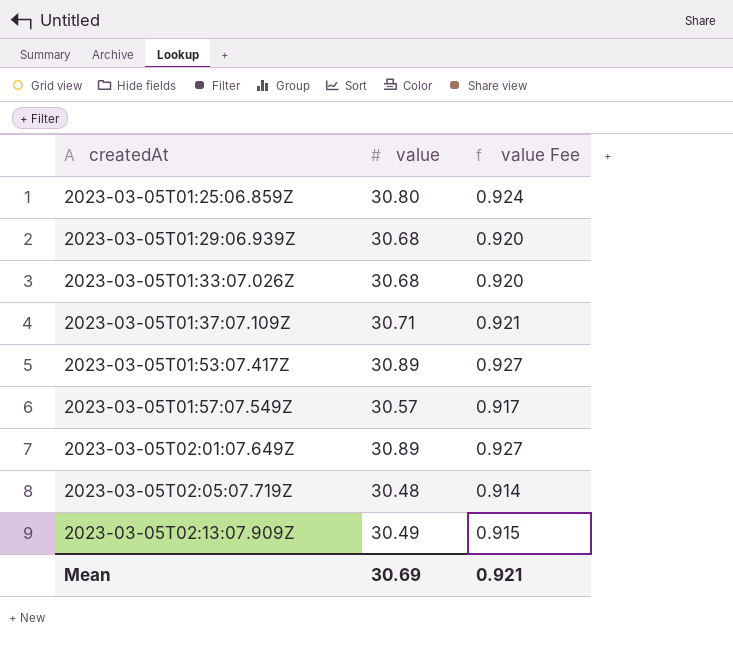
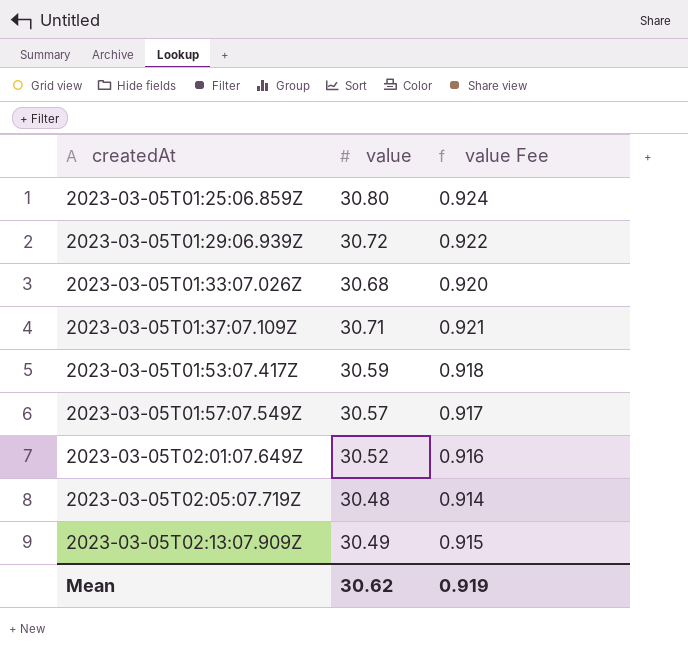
2023-03-05T01:29:06.939Z | value: 30.68 -> 30.72
2023-03-05T01:29:06.939Z | value Fee: 0.920 -> 0.922
2023-03-05T01:53:07.417Z | value: 30.89 -> 30.59
2023-03-05T01:53:07.417Z | value Fee: 0.927 -> 0.918
2023-03-05T02:01:07.649Z | value: 30.89 -> 30.52
2023-03-05T02:01:07.649Z | value Fee: 0.927 -> 0.916
Mean | value: 30.69 -> 30.62
Mean | value Fee: 0.921 -> 0.919

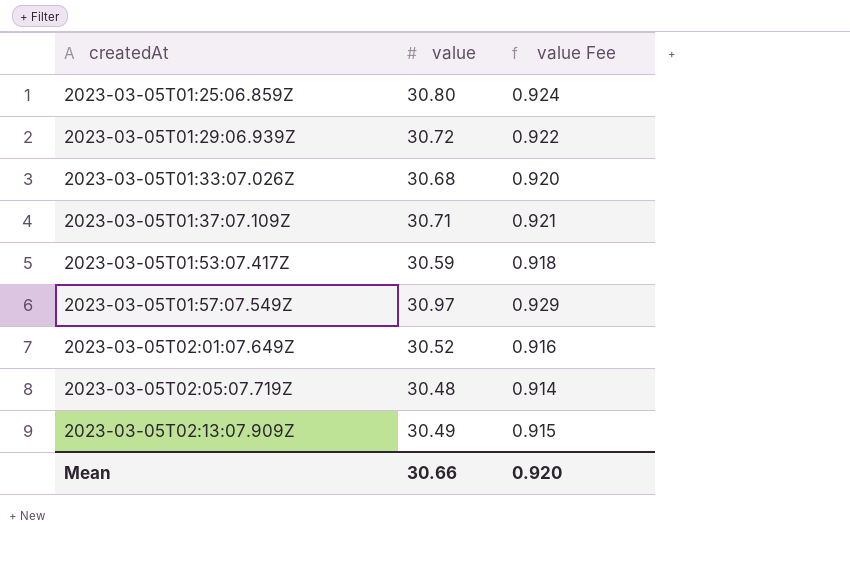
2023-03-05T01:57:07.549Z | value: 30.57 -> 30.97
2023-03-05T01:57:07.549Z | value Fee: 0.917 -> 0.929
Mean | value: 30.62 -> 30.66
Mean | value Fee: 0.919 -> 0.920

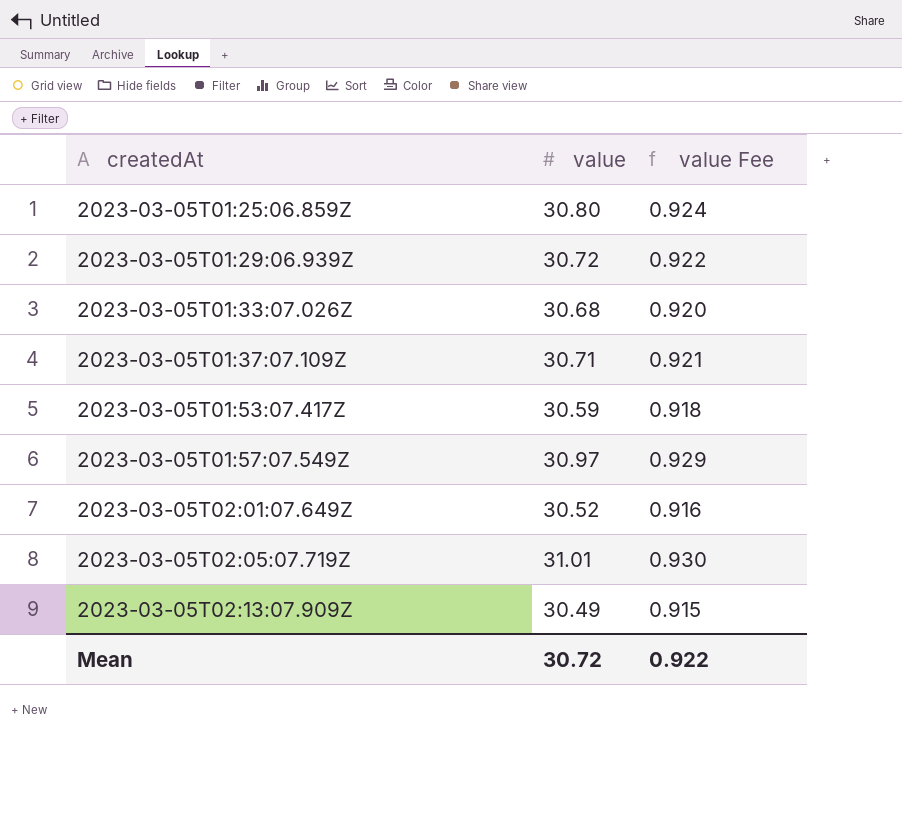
2023-03-05T02:05:07.719Z | value: 30.48 -> 31.01
2023-03-05T02:05:07.719Z | value Fee: 0.914 -> 0.930
Mean | value: 30.66 -> 30.72
Mean | value Fee: 0.920 -> 0.922

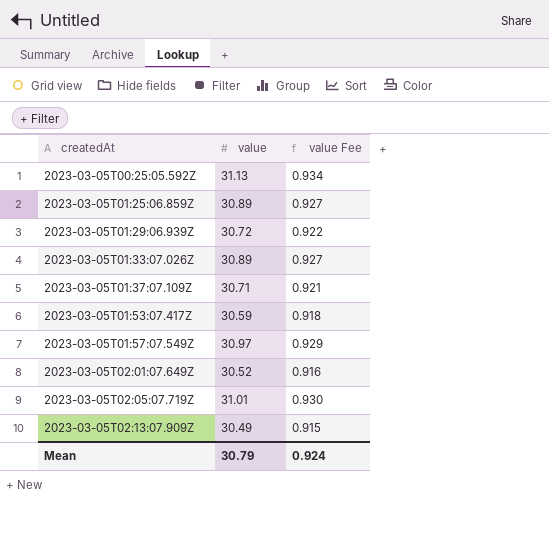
row 2023-03-05T00:25:05.592Z: none -> 31.13 | 0.934
2023-03-05T01:25:06.859Z | value: 30.80 -> 30.89
2023-03-05T01:25:06.859Z | value Fee: 0.924 -> 0.927
2023-03-05T01:33:07.026Z | value: 30.68 -> 30.89
2023-03-05T01:33:07.026Z | value Fee: 0.920 -> 0.927
Mean | value: 30.72 -> 30.79
Mean | value Fee: 0.922 -> 0.924

